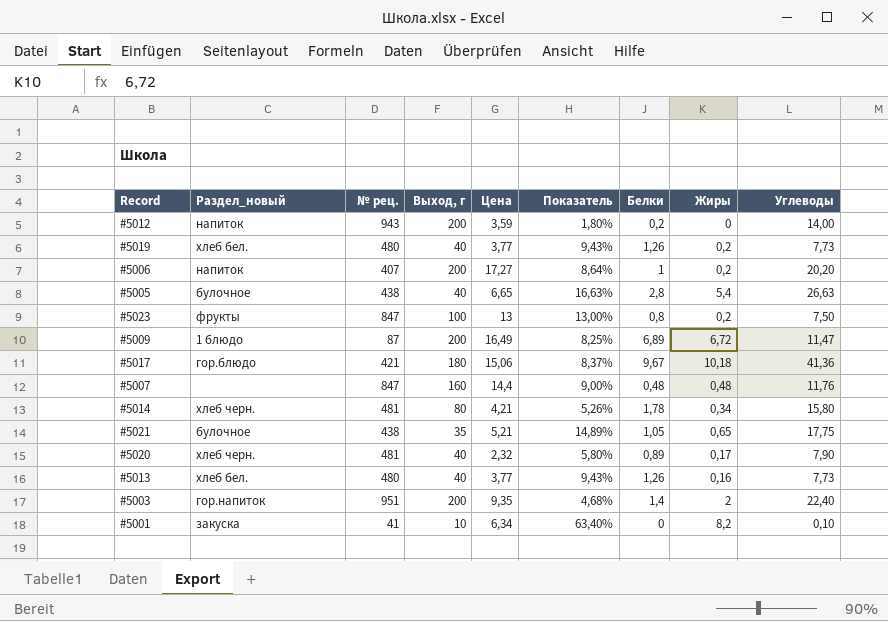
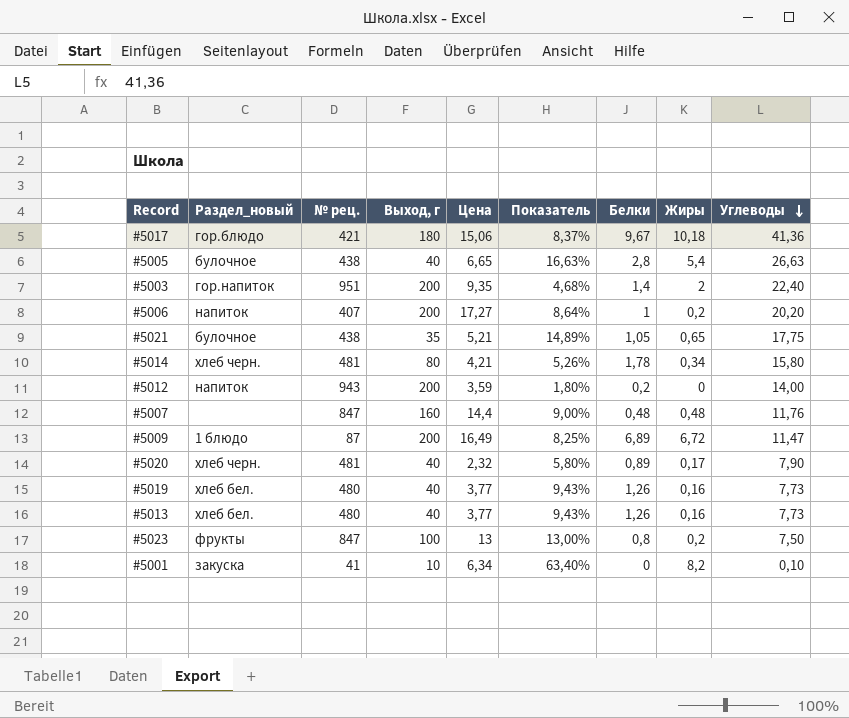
row order: none -> Углеводы descending
#5019 | Жиры: 0,2 -> 0,16

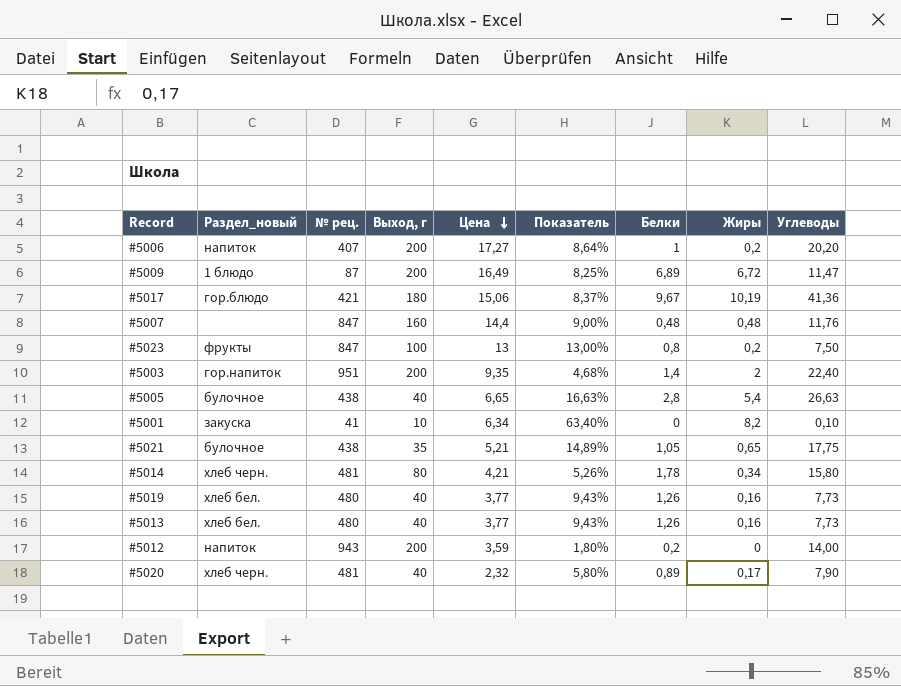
row order: Углеводы descending -> Цена descending
#5017 | Жиры: 10,18 -> 10,19

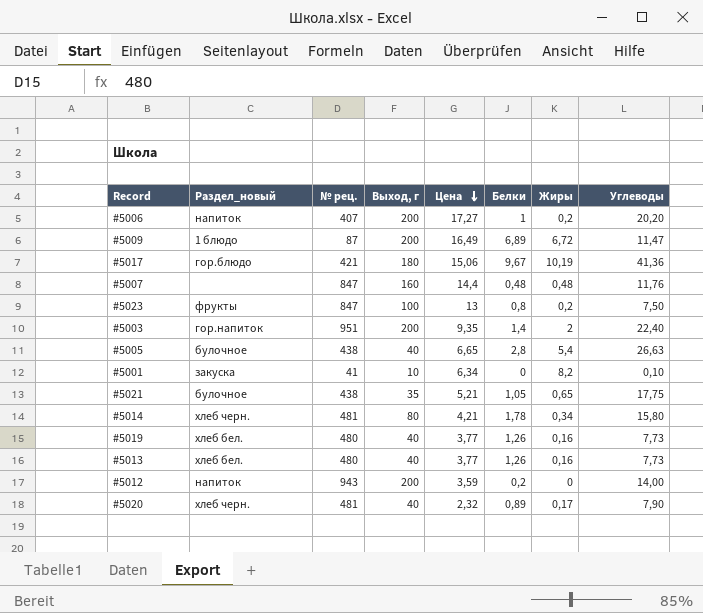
column Показатель | formula: [Цена] / [Выход, г] -> none

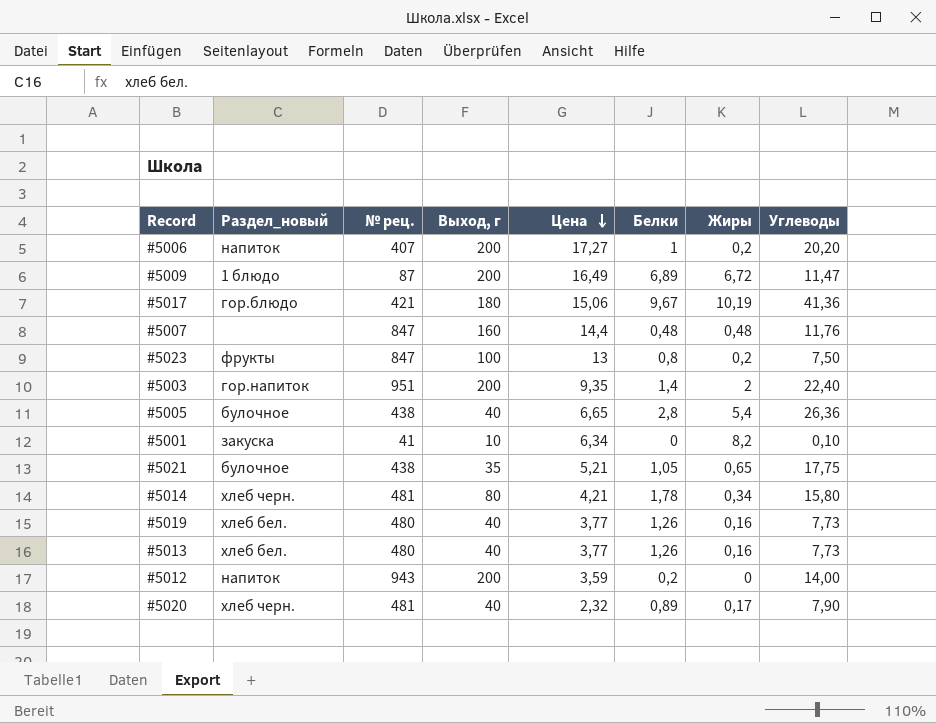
#5005 | Углеводы: 26,63 -> 26,36

